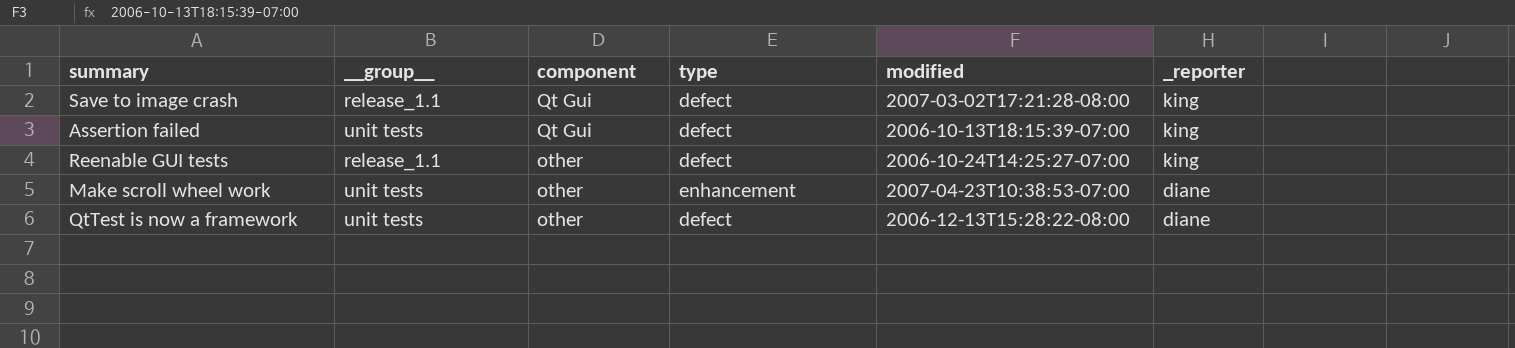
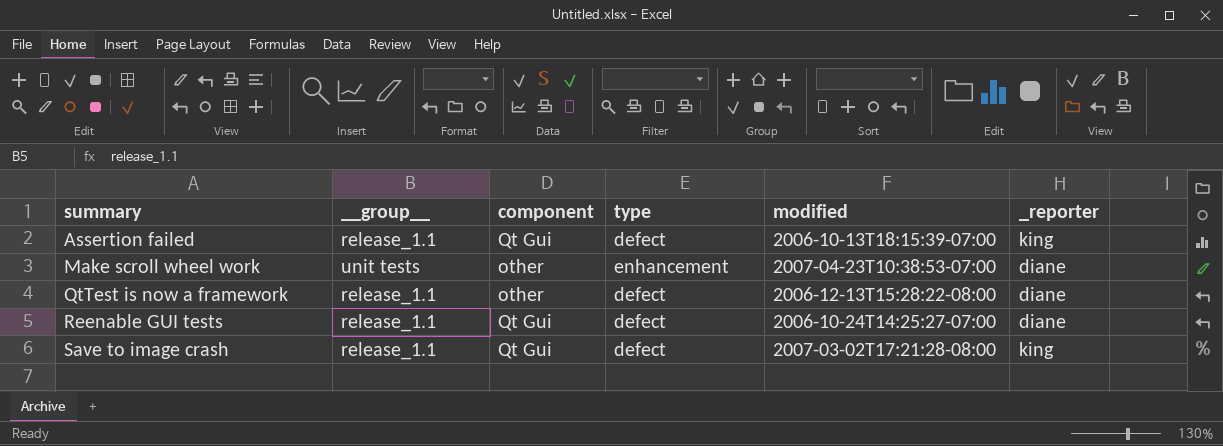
row order: component descending -> summary ascending
Assertion failed | __group__: unit tests -> release_1.1
QtTest is now a framework | __group__: unit tests -> release_1.1
Reenable GUI tests | component: other -> Qt Gui
Reenable GUI tests | _reporter: king -> diane

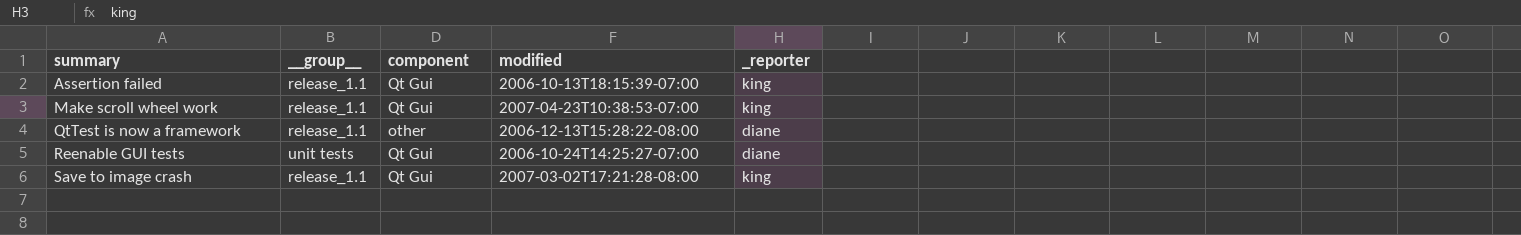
column type | position: 4 -> none
Make scroll wheel work | __group__: unit tests -> release_1.1
Make scroll wheel work | component: other -> Qt Gui
Make scroll wheel work | _reporter: diane -> king
Reenable GUI tests | __group__: release_1.1 -> unit tests

